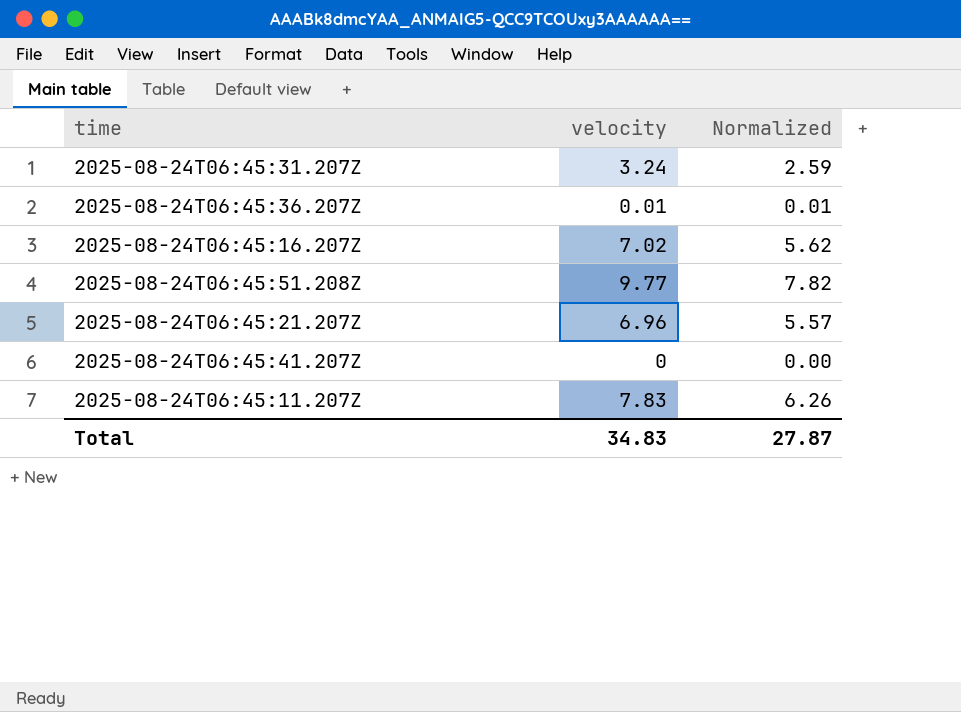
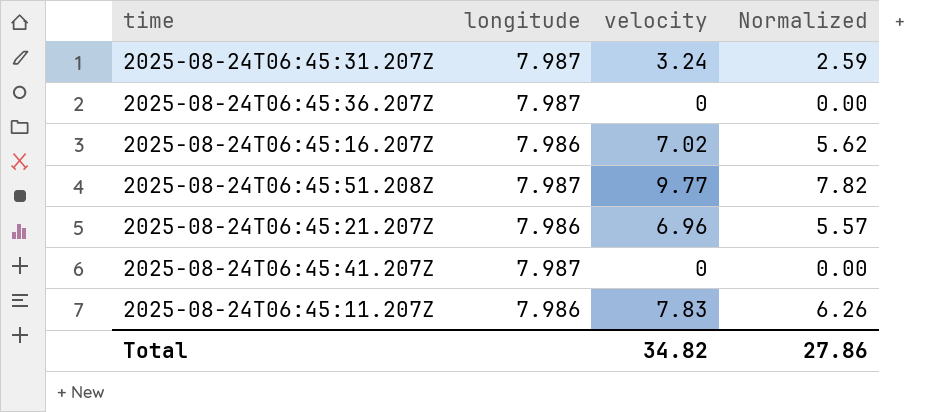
column longitude | position: none -> 2
2025-08-24T06:45:36.207Z | velocity: 0.01 -> 0
2025-08-24T06:45:36.207Z | Normalized: 0.01 -> 0.00
Total | velocity: 34.83 -> 34.82
Total | Normalized: 27.87 -> 27.86

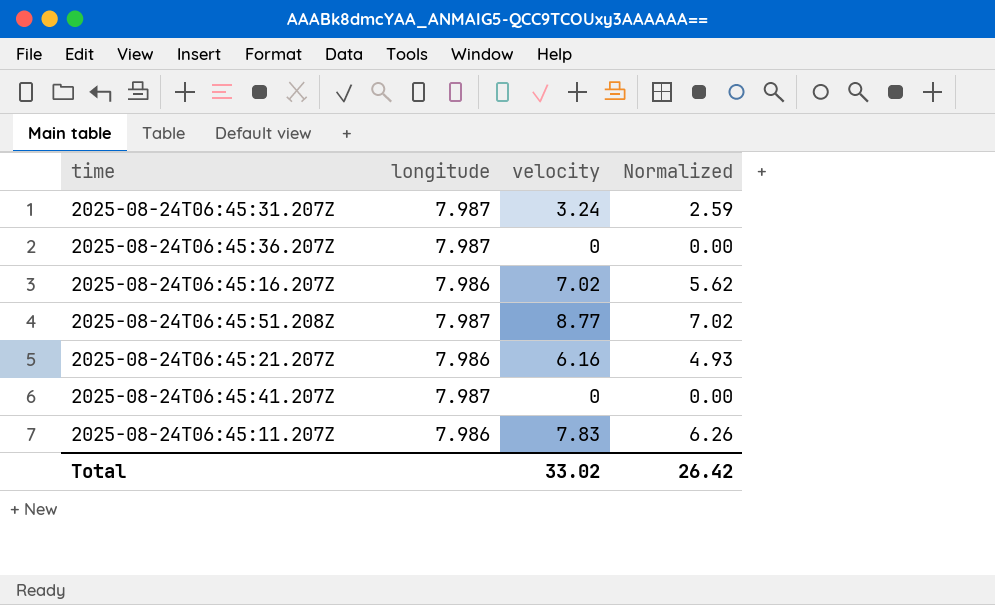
2025-08-24T06:45:51.208Z | velocity: 9.77 -> 8.77
2025-08-24T06:45:51.208Z | Normalized: 7.82 -> 7.02
2025-08-24T06:45:21.207Z | velocity: 6.96 -> 6.16
2025-08-24T06:45:21.207Z | Normalized: 5.57 -> 4.93
Total | velocity: 34.82 -> 33.02
Total | Normalized: 27.86 -> 26.42

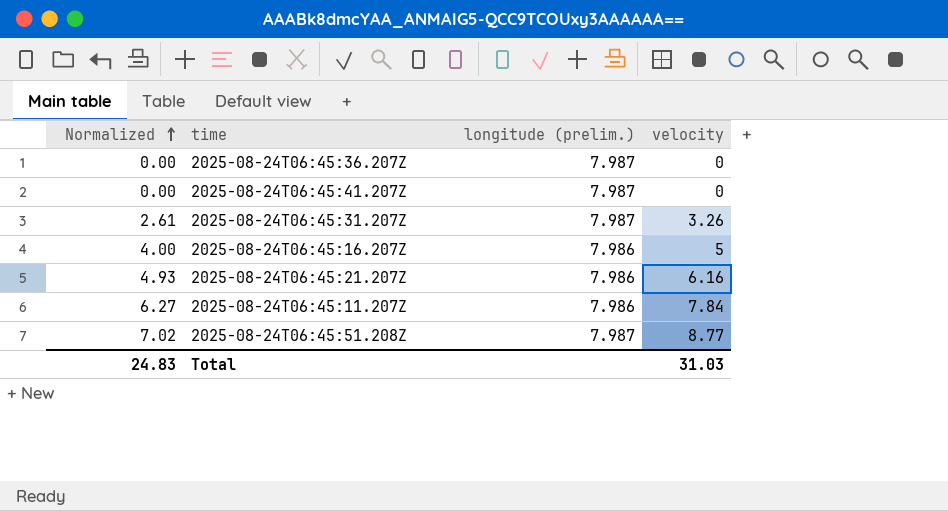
row order: none -> Normalized ascending
column Normalized | position: 4 -> 1
column name: longitude -> longitude (prelim.)
2025-08-24T06:45:31.207Z | Normalized: 2.59 -> 2.61
2025-08-24T06:45:31.207Z | velocity: 3.24 -> 3.26
2025-08-24T06:45:16.207Z | Normalized: 5.62 -> 4.00
2025-08-24T06:45:16.207Z | velocity: 7.02 -> 5
2025-08-24T06:45:11.207Z | Normalized: 6.26 -> 6.27
2025-08-24T06:45:11.207Z | velocity: 7.83 -> 7.84
Total | Normalized: 26.42 -> 24.83
Total | velocity: 33.02 -> 31.03

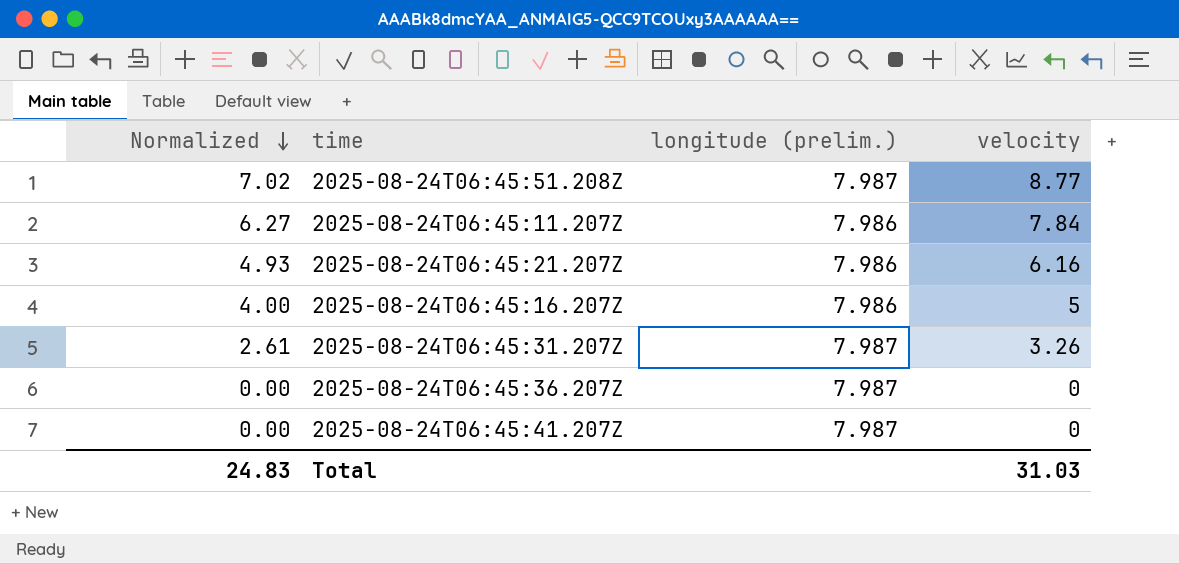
row order: Normalized ascending -> Normalized descending

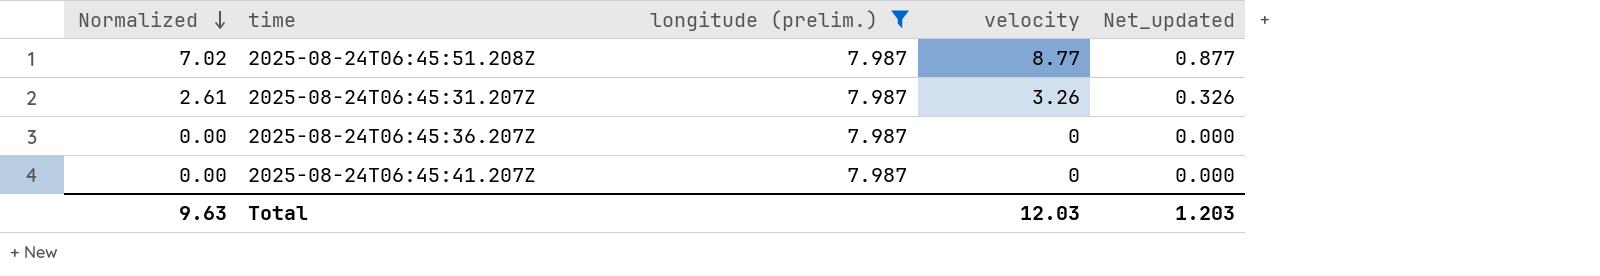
filter: none -> longitude (prelim.) = 7.987
column Net_updated | formula: none -> [velocity] * 0.1
Total | Normalized: 24.83 -> 9.63
Total | velocity: 31.03 -> 12.03

